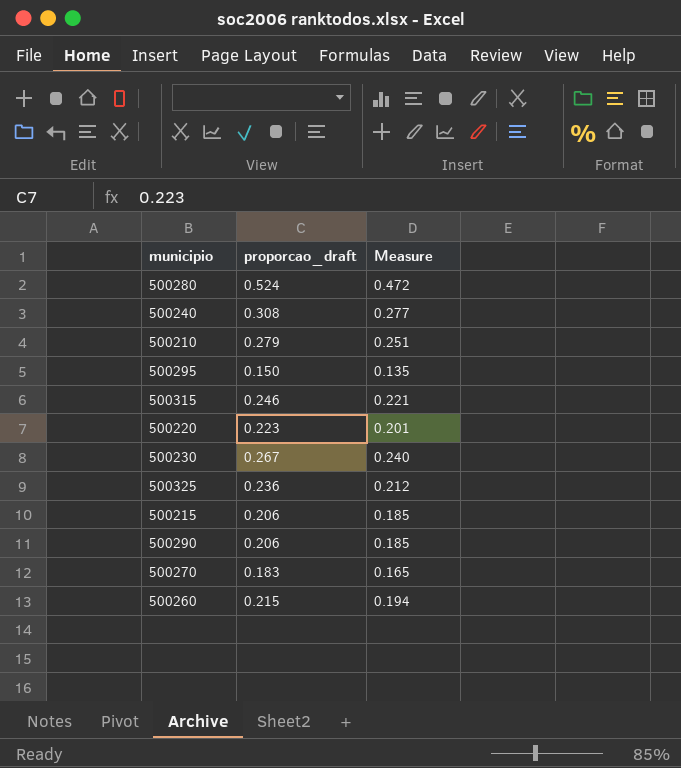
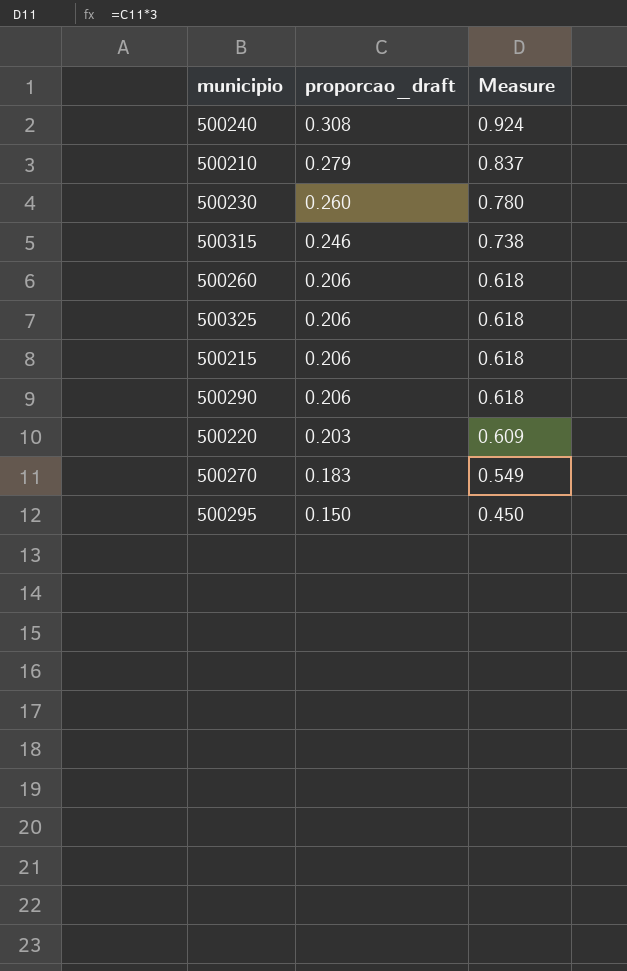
row order: none -> proporcao_draft descending
column Measure | formula: [proporcao_draft] * 0.9 -> [proporcao_draft] * 3
row 500280: 0.524 | 0.472 -> none
500230 | proporcao_draft: 0.267 -> 0.260
500260 | proporcao_draft: 0.215 -> 0.206
500325 | proporcao_draft: 0.236 -> 0.206
500220 | proporcao_draft: 0.223 -> 0.203

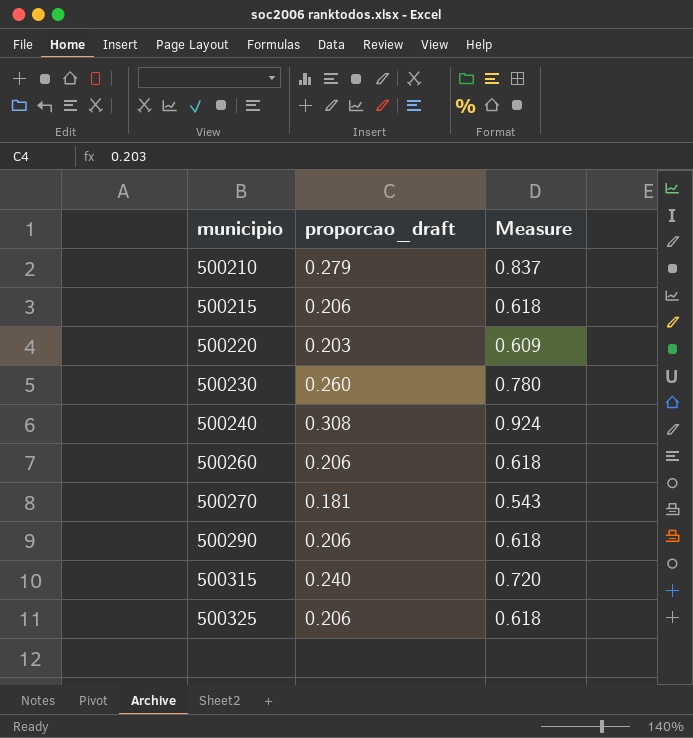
row order: proporcao_draft descending -> municipio ascending
row 500295: 0.150 | 0.450 -> none
500270 | proporcao_draft: 0.183 -> 0.181
500270 | Measure: 0.549 -> 0.543
500315 | proporcao_draft: 0.246 -> 0.240
500315 | Measure: 0.738 -> 0.720

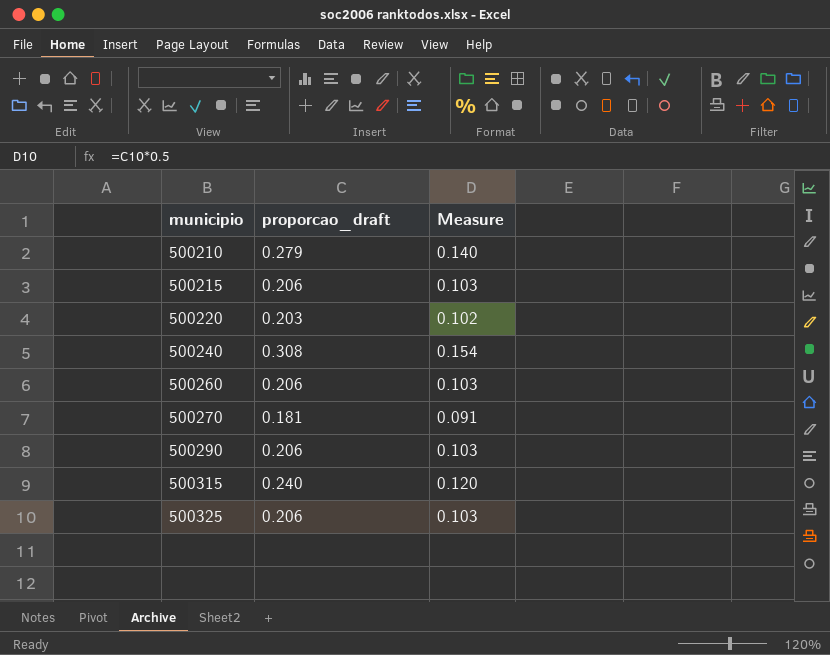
column Measure | formula: [proporcao_draft] * 3 -> [proporcao_draft] * 0.5
row 500230: 0.260 | 0.780 -> none

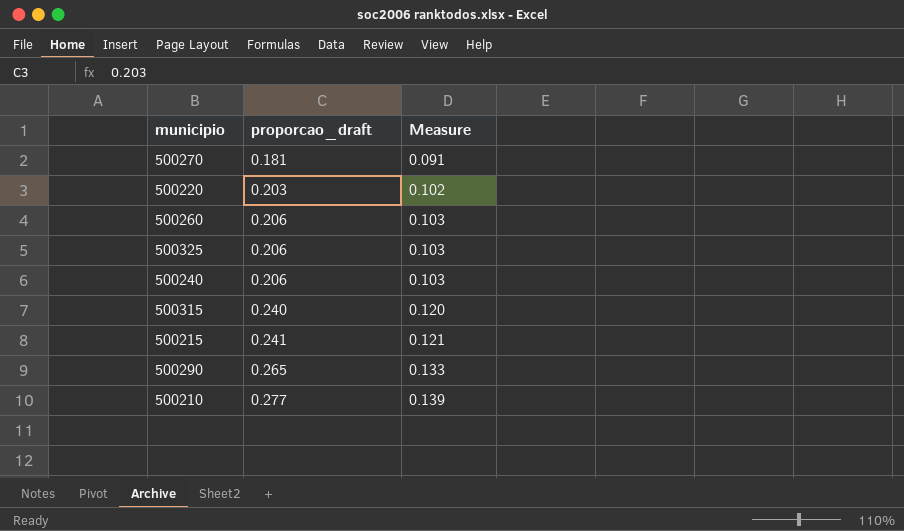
row order: municipio ascending -> proporcao_draft ascending
500240 | proporcao_draft: 0.308 -> 0.206
500240 | Measure: 0.154 -> 0.103
500215 | proporcao_draft: 0.206 -> 0.241
500215 | Measure: 0.103 -> 0.121
500290 | proporcao_draft: 0.206 -> 0.265
500290 | Measure: 0.103 -> 0.133
500210 | proporcao_draft: 0.279 -> 0.277
500210 | Measure: 0.140 -> 0.139

